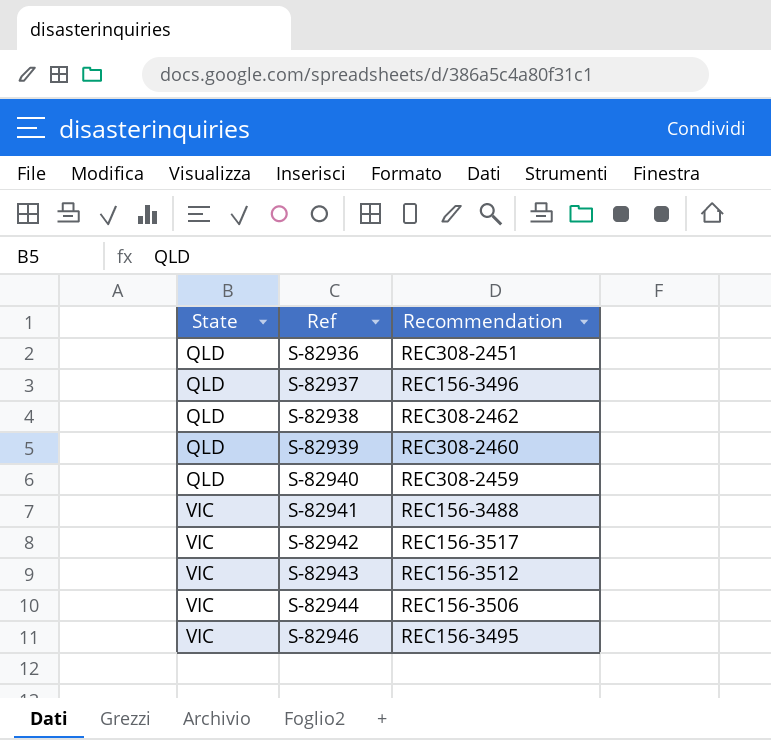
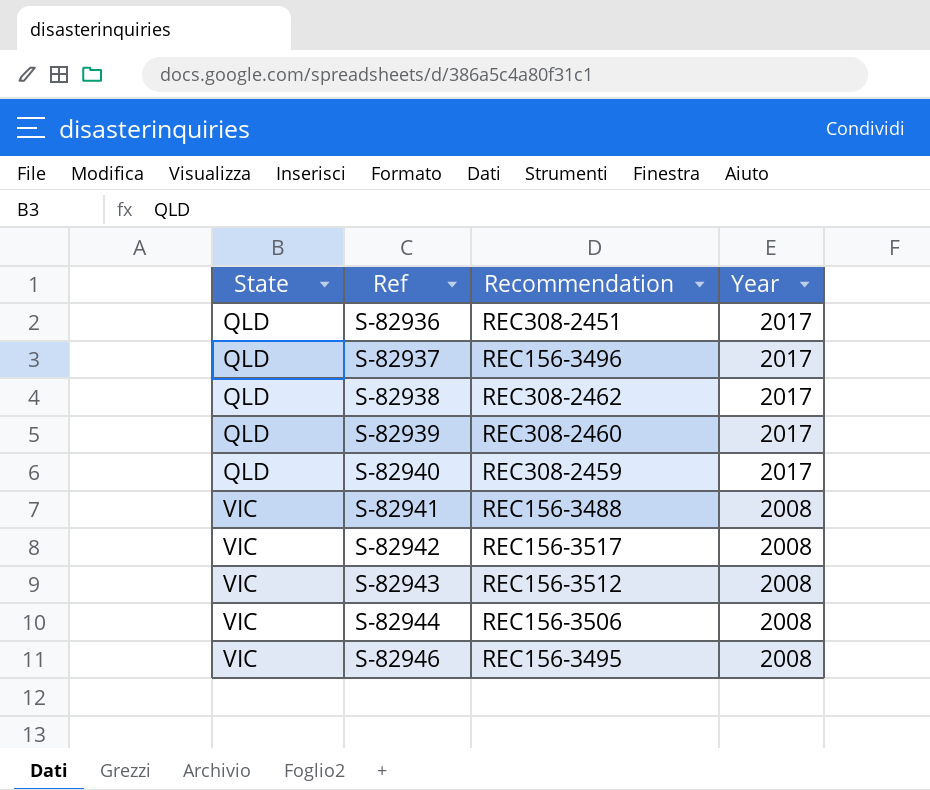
column Year | position: none -> 4

